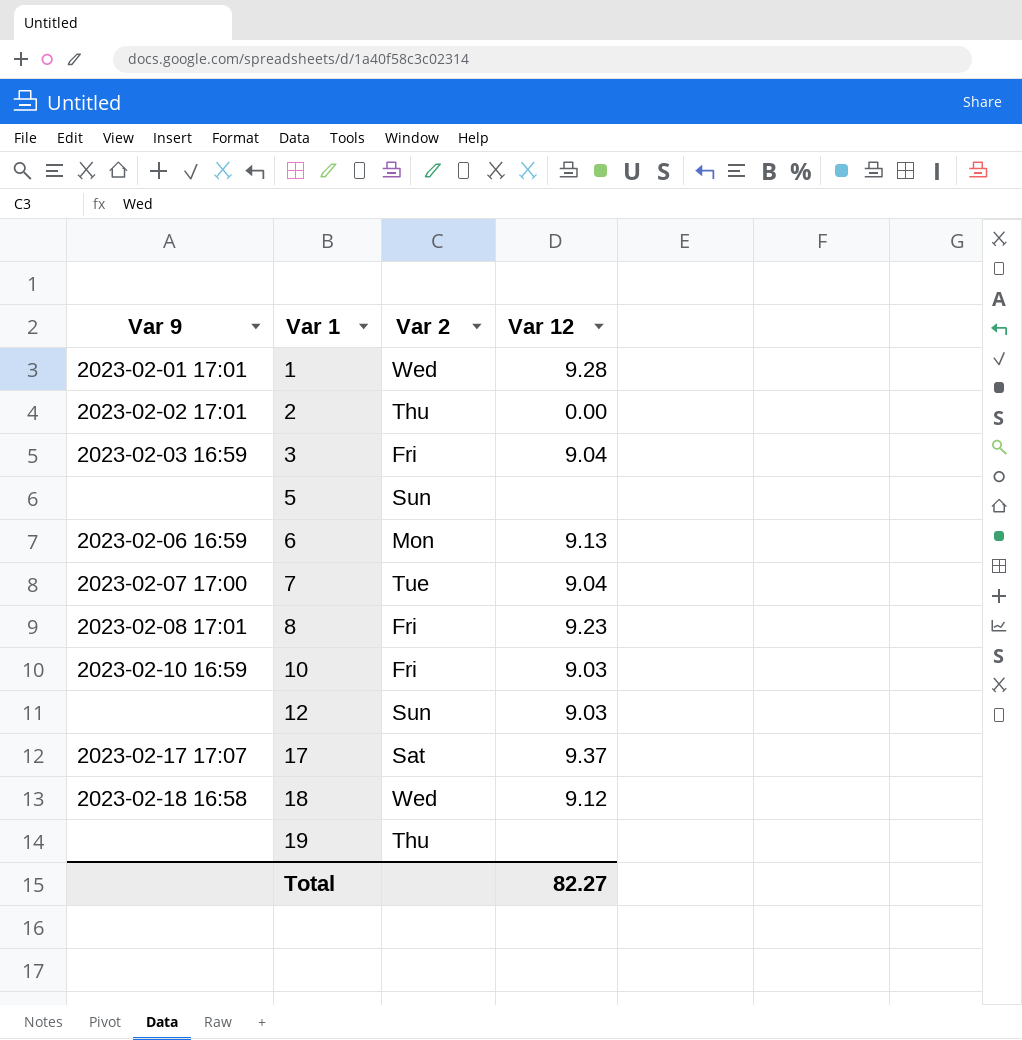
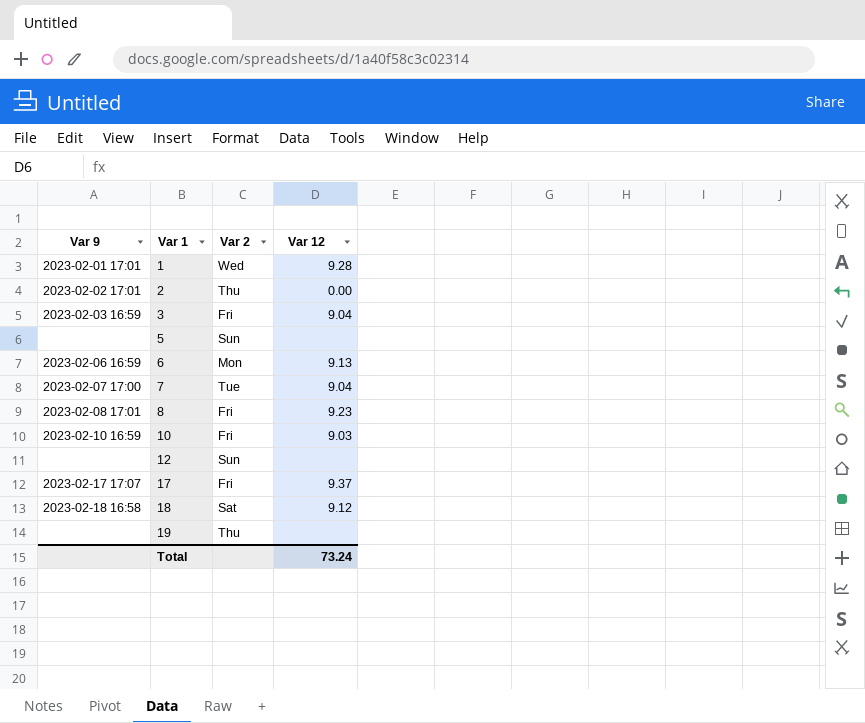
12 | Var 12: 9.03 -> none
17 | Var 2: Sat -> Fri
18 | Var 2: Wed -> Sat
Total | Var 12: 82.27 -> 73.24

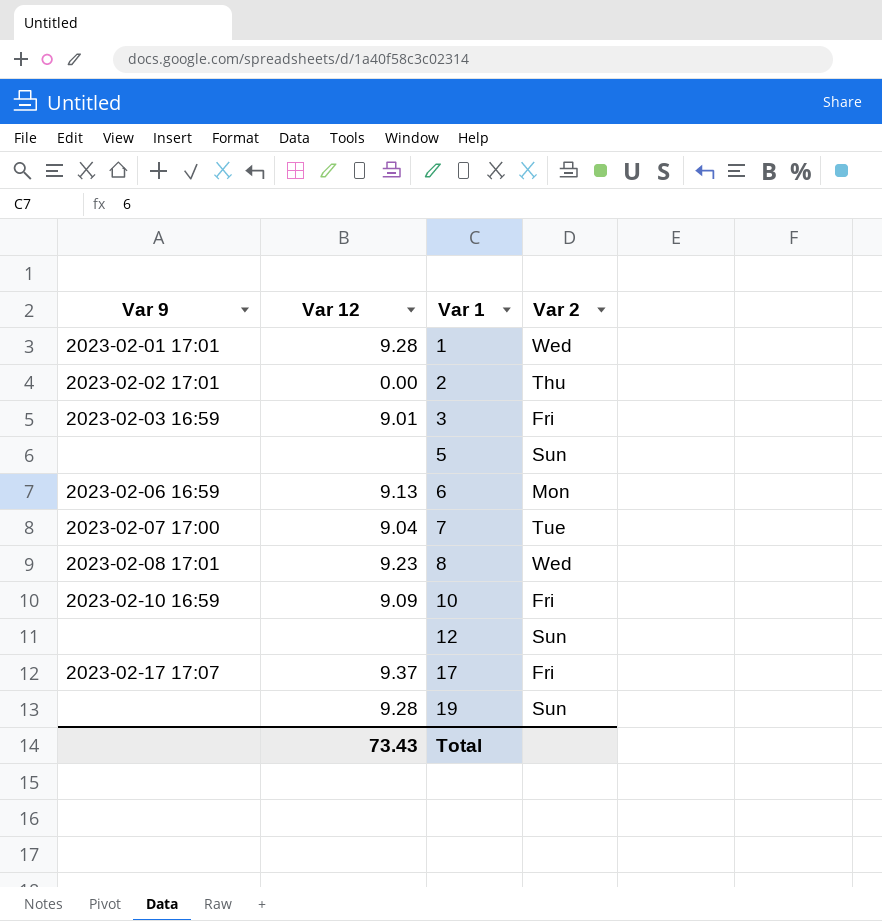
column Var 12 | position: 4 -> 2
row 18: 2023-02-18 16:58 | Sat | 9.12 -> none
3 | Var 12: 9.04 -> 9.01
8 | Var 2: Fri -> Wed
10 | Var 12: 9.03 -> 9.09
19 | Var 12: none -> 9.28
19 | Var 2: Thu -> Sun
Total | Var 12: 73.24 -> 73.43

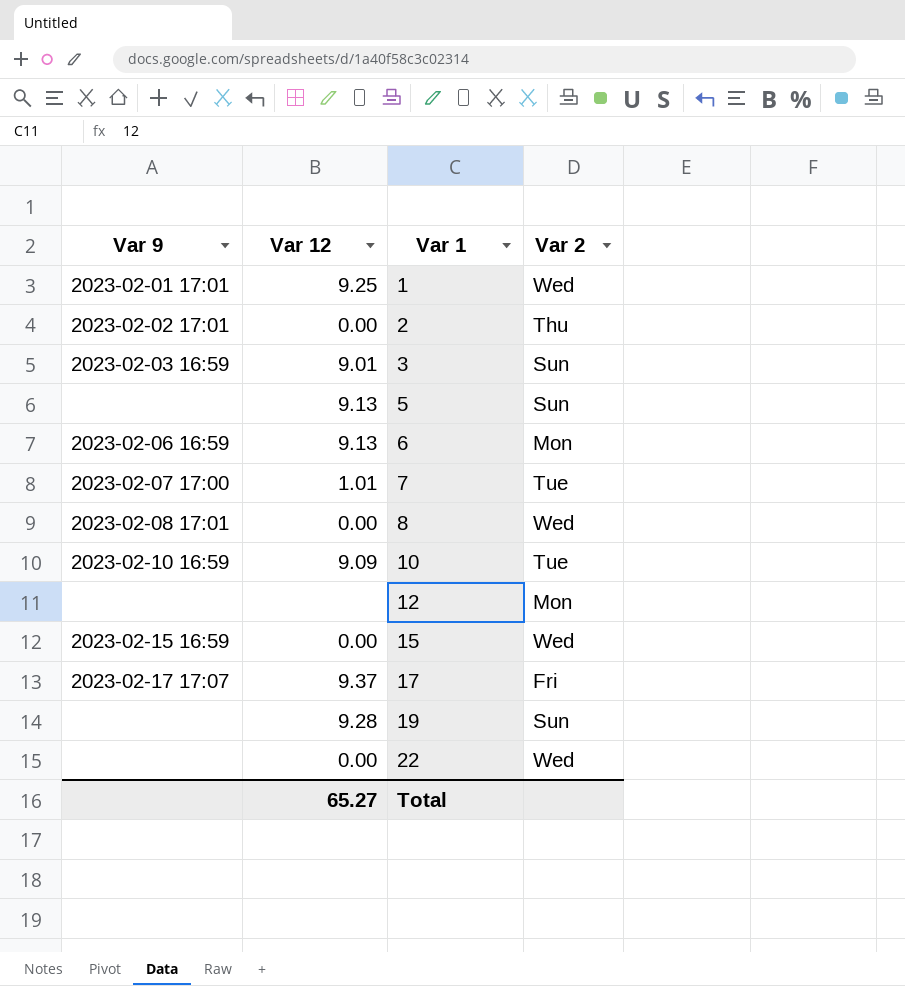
1 | Var 12: 9.28 -> 9.25
3 | Var 2: Fri -> Sun
5 | Var 12: none -> 9.13
7 | Var 12: 9.04 -> 1.01
8 | Var 12: 9.23 -> 0.00
10 | Var 2: Fri -> Tue
12 | Var 2: Sun -> Mon
row 15: none -> 2023-02-15 16:59 | 0.00 | Wed
row 22: none -> none | 0.00 | Wed
Total | Var 12: 73.43 -> 65.27

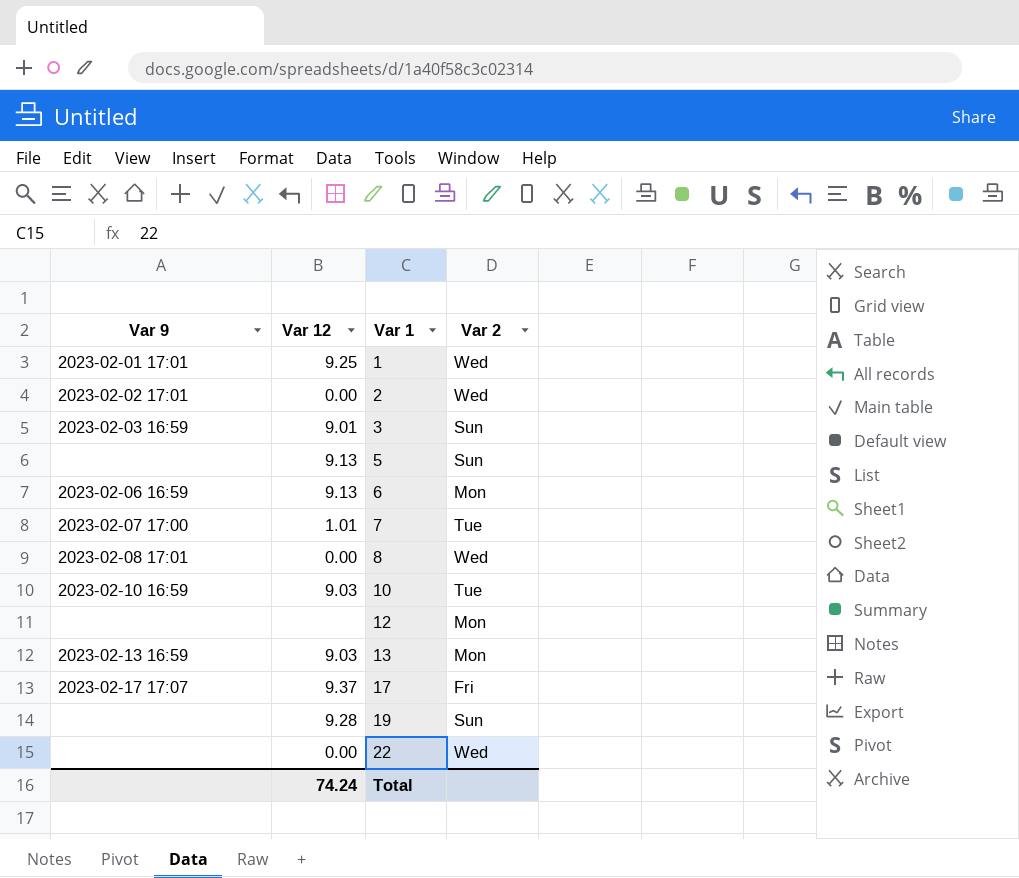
row 15: 2023-02-15 16:59 | 0.00 | Wed -> none
2 | Var 2: Thu -> Wed
10 | Var 12: 9.09 -> 9.03
row 13: none -> 2023-02-13 16:59 | 9.03 | Mon
Total | Var 12: 65.27 -> 74.24

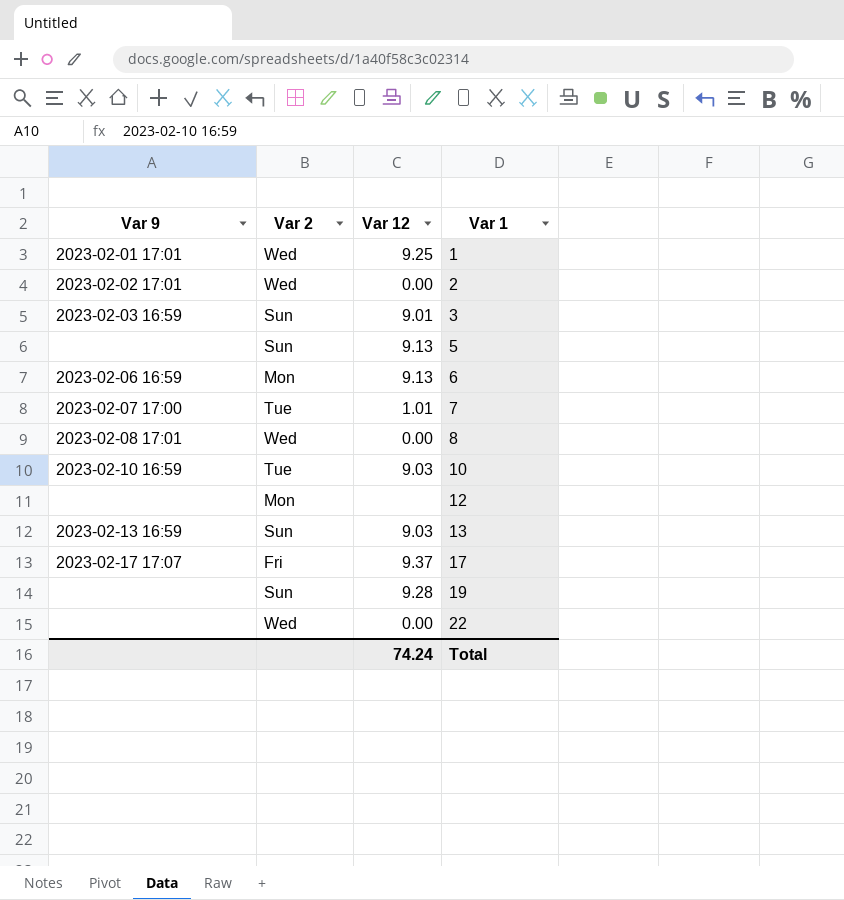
column Var 2 | position: 4 -> 2
13 | Var 2: Mon -> Sun

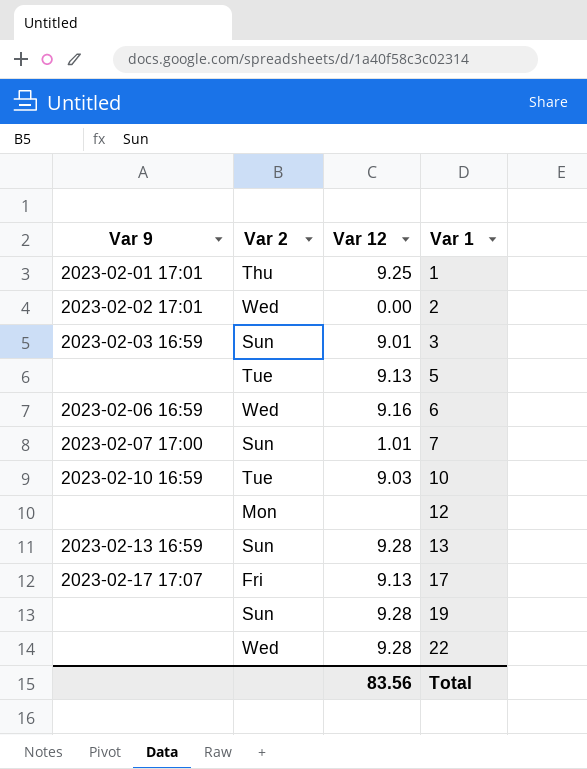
row 8: 2023-02-08 17:01 | Wed | 0.00 -> none
1 | Var 2: Wed -> Thu
5 | Var 2: Sun -> Tue
6 | Var 2: Mon -> Wed
6 | Var 12: 9.13 -> 9.16
7 | Var 2: Tue -> Sun
13 | Var 12: 9.03 -> 9.28
17 | Var 12: 9.37 -> 9.13
22 | Var 12: 0.00 -> 9.28
Total | Var 12: 74.24 -> 83.56

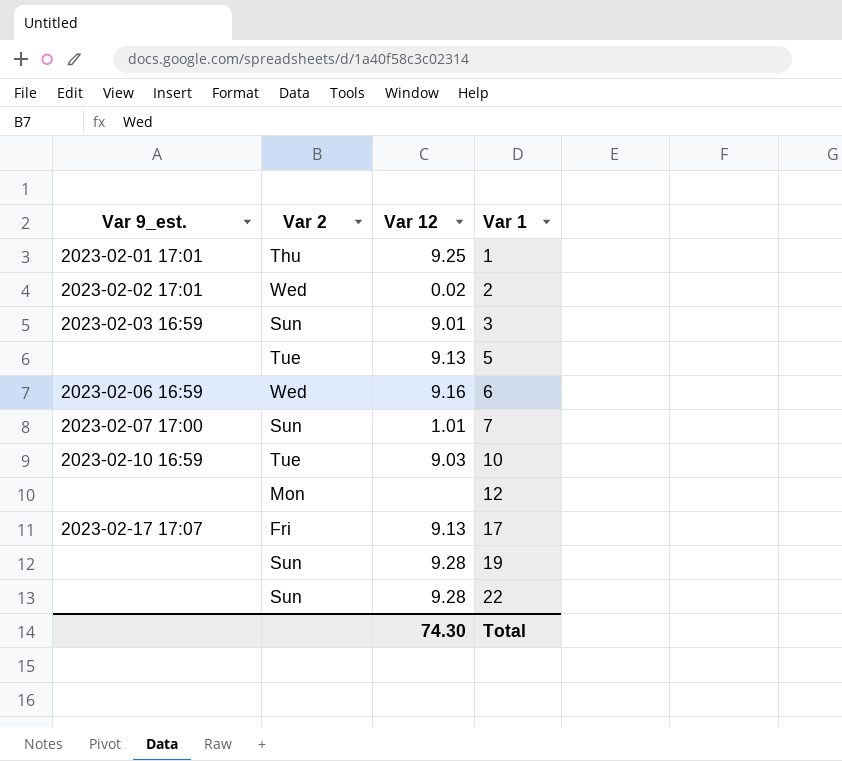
column name: Var 9 -> Var 9_est.
row 13: 2023-02-13 16:59 | Sun | 9.28 -> none
2 | Var 12: 0.00 -> 0.02
22 | Var 2: Wed -> Sun
Total | Var 12: 83.56 -> 74.30

